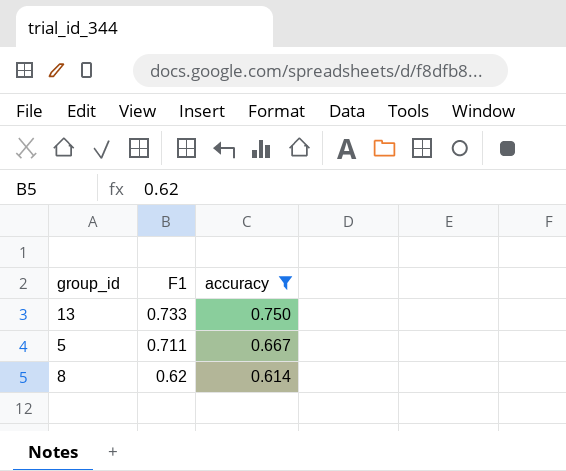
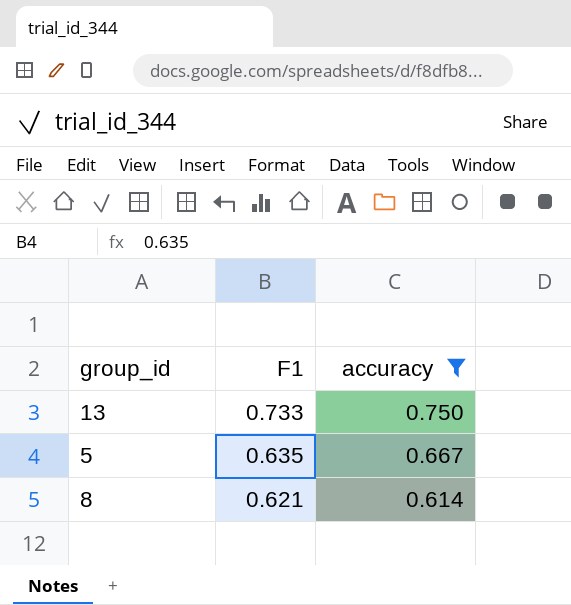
5 | F1: 0.711 -> 0.635
8 | F1: 0.62 -> 0.621

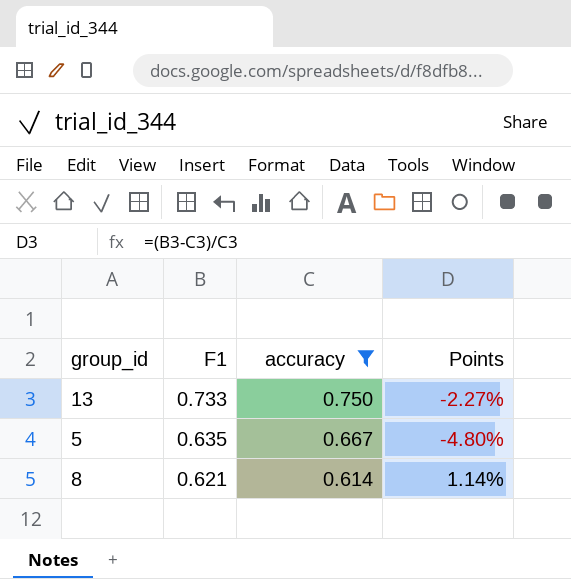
column Points | formula: none -> ([F1] - [accuracy]) / [accuracy]

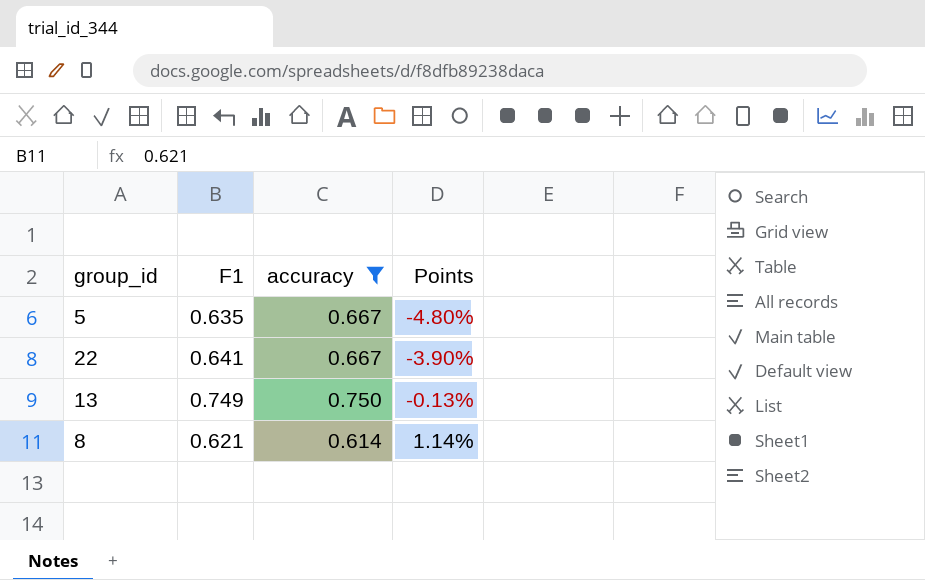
row order: F1 descending -> Points ascending
row 22: none -> 0.641 | 0.667 | -3.90%
13 | F1: 0.733 -> 0.749
13 | Points: -2.27% -> -0.13%

